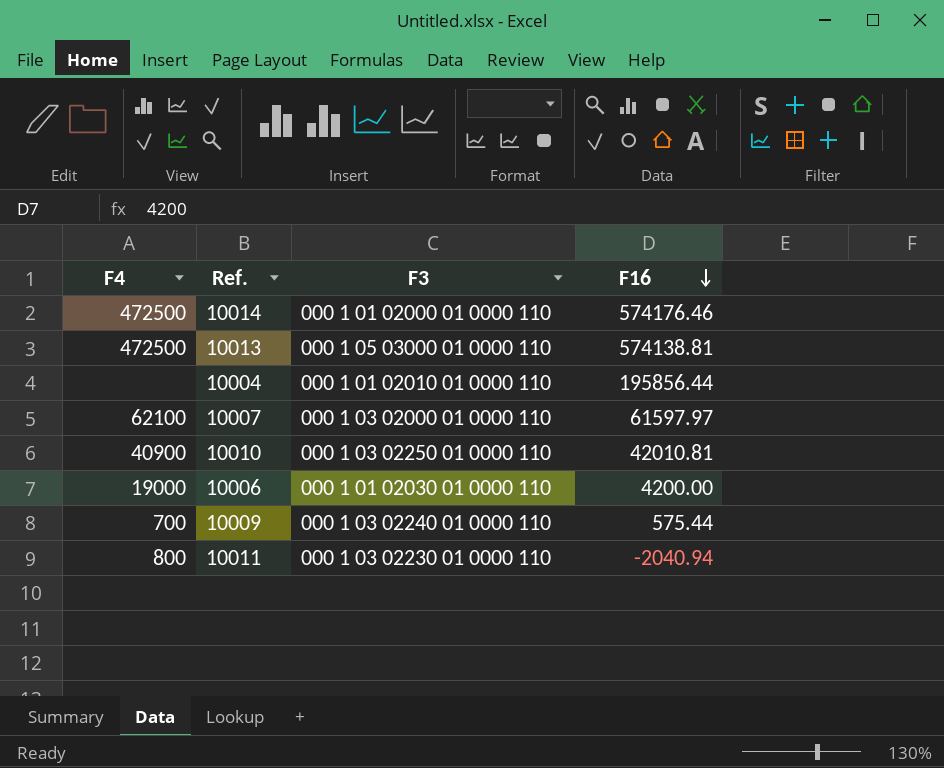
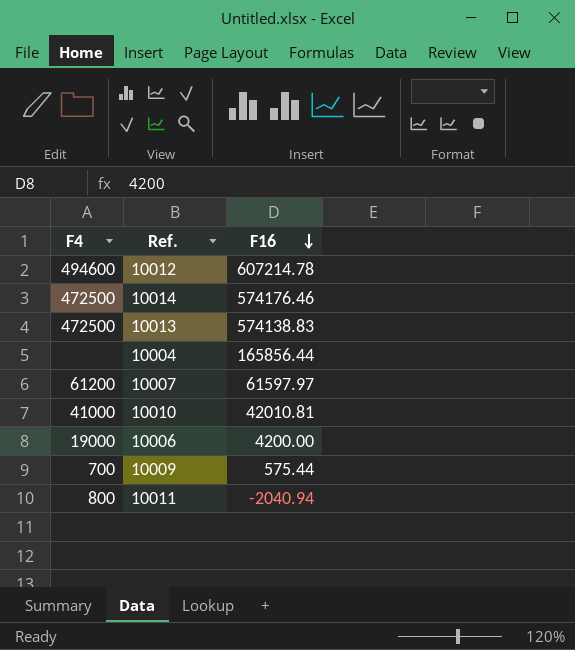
column F3 | position: 3 -> none
row 10012: none -> 494600 | 607214.78
10013 | F16: 574138.81 -> 574138.83
10004 | F16: 195856.44 -> 165856.44
10007 | F4: 62100 -> 61200
10010 | F4: 40900 -> 41000

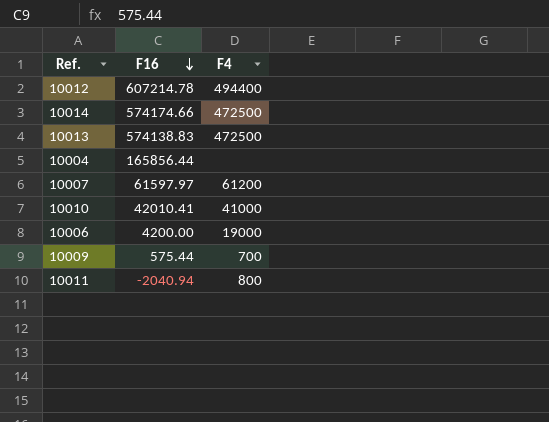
column F4 | position: 1 -> 3
10012 | F4: 494600 -> 494400
10014 | F16: 574176.46 -> 574174.66
10010 | F16: 42010.81 -> 42010.41

